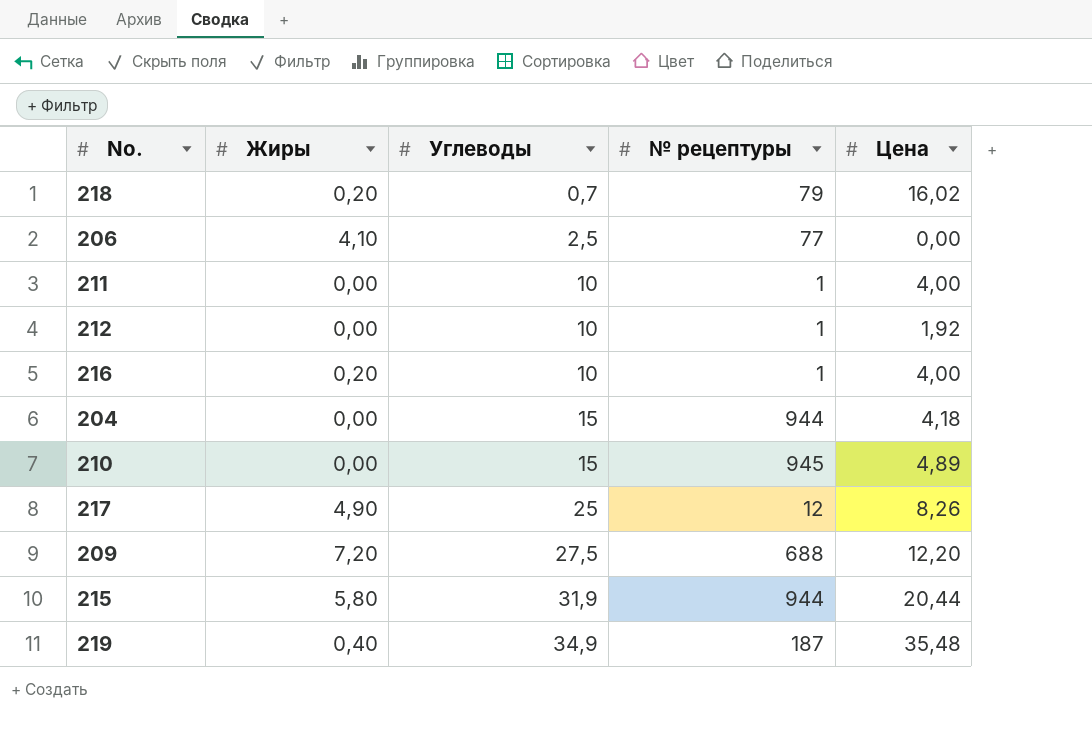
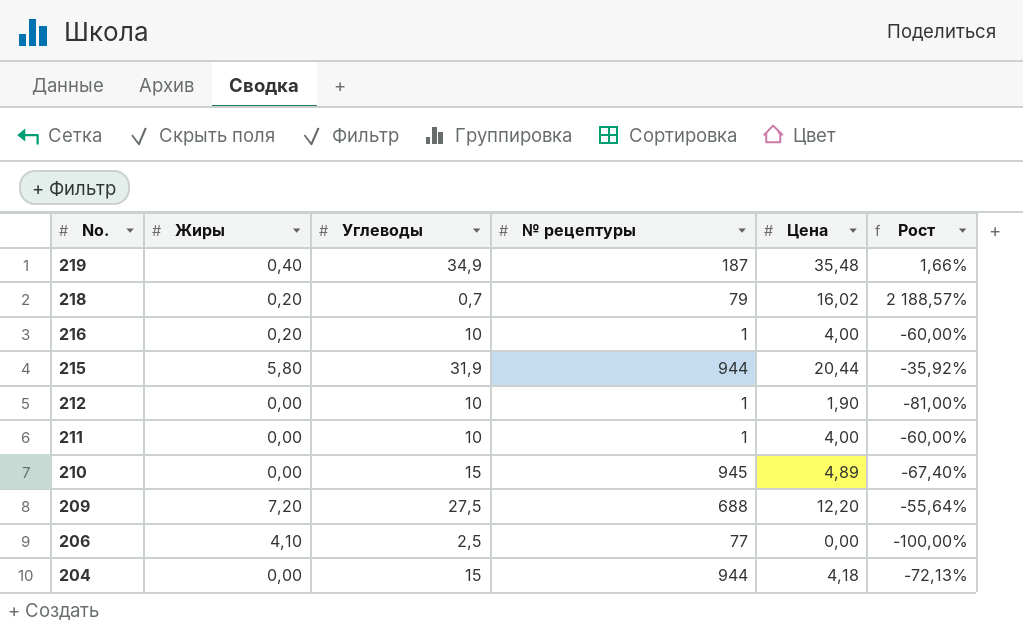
row order: Углеводы ascending -> No. descending
column Рост | formula: none -> ([Цена] - [Углеводы]) / [Углеводы]
row 217: 4,90 | 25 | 12 | 8,26 -> none
212 | Цена: 1,92 -> 1,90

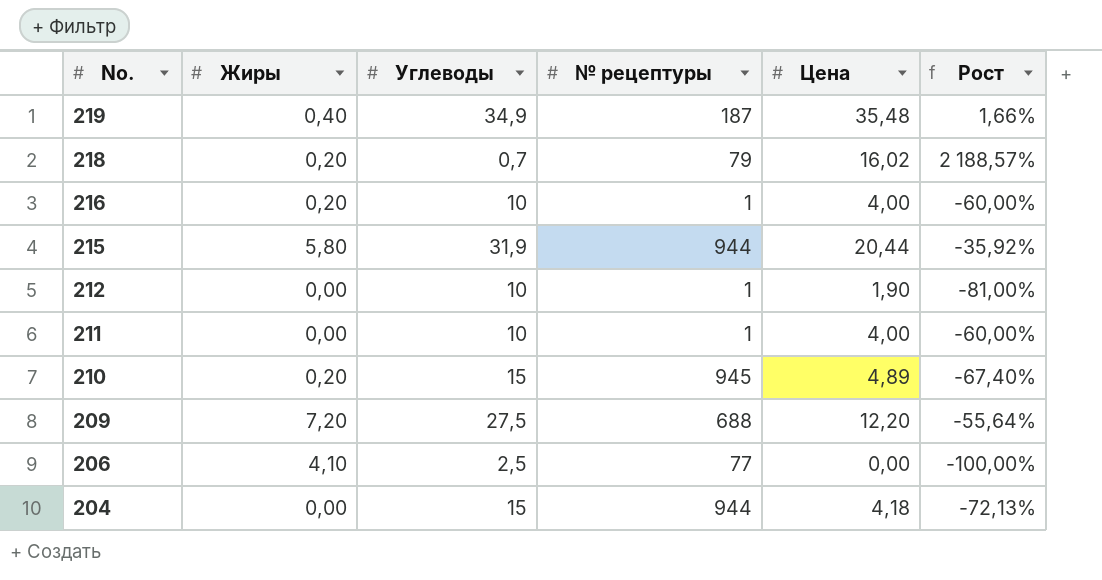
210 | Жиры: 0,00 -> 0,20

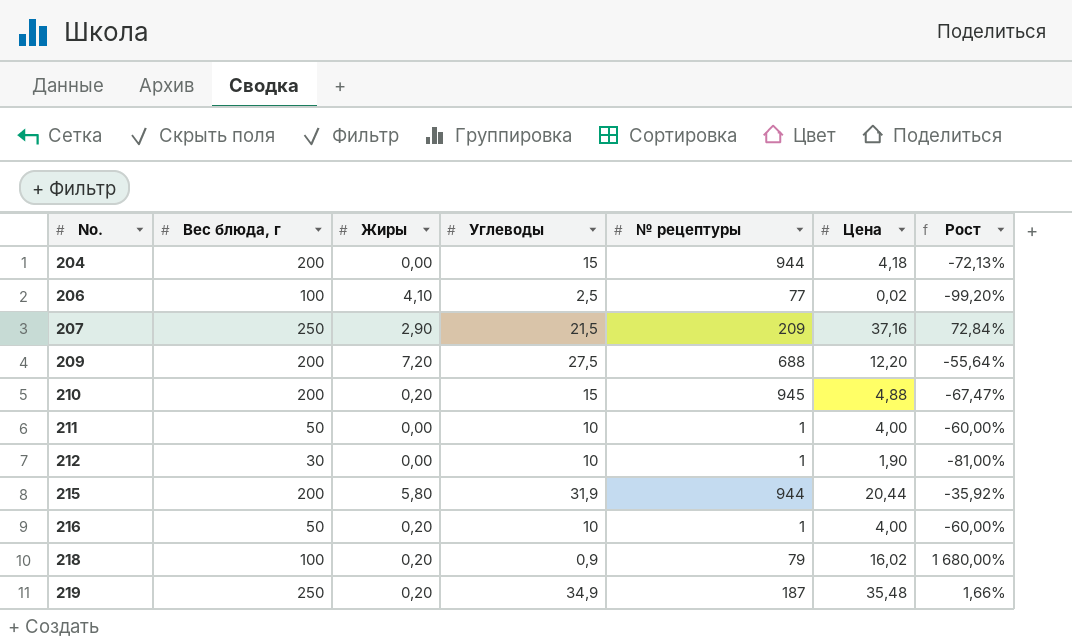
row order: No. descending -> No. ascending
column Вес блюда, г | position: none -> 2
206 | Цена: 0,00 -> 0,02
206 | Рост: -100,00% -> -99,20%
row 207: none -> 250 | 2,90 | 21,5 | 209 | 37,16 | 72,84%
210 | Цена: 4,89 -> 4,88
210 | Рост: -67,40% -> -67,47%
218 | Углеводы: 0,7 -> 0,9
218 | Рост: 2 188,57% -> 1 680,00%
219 | Жиры: 0,40 -> 0,20

